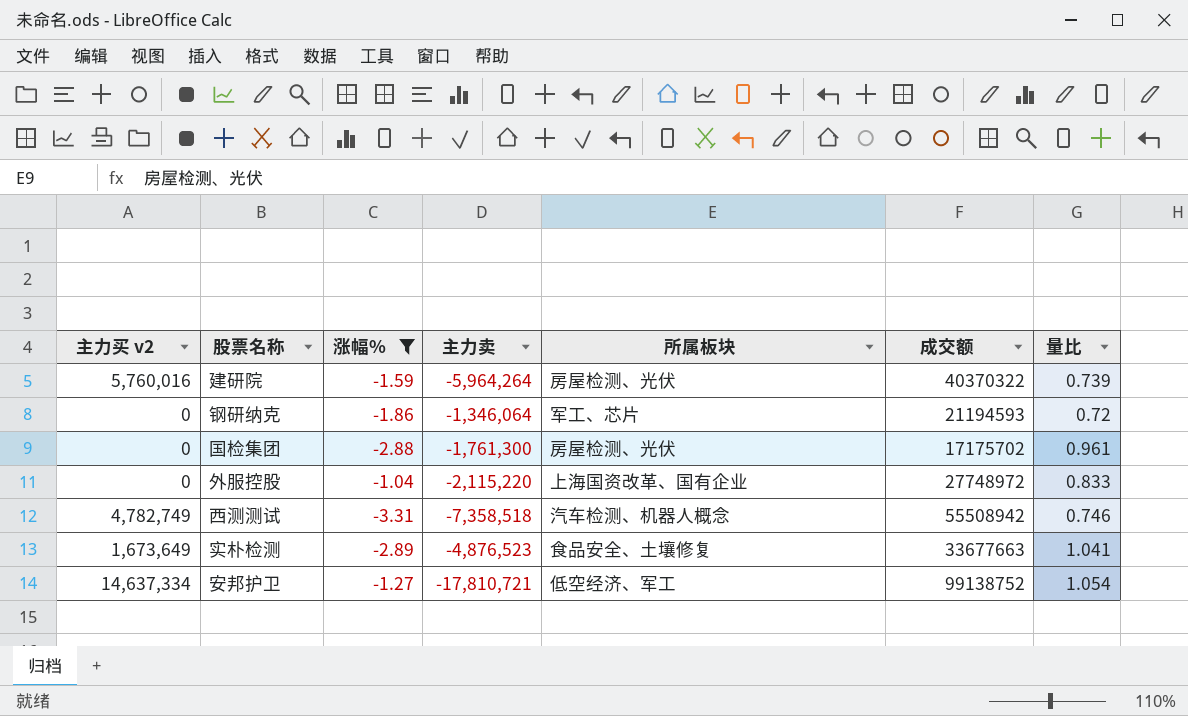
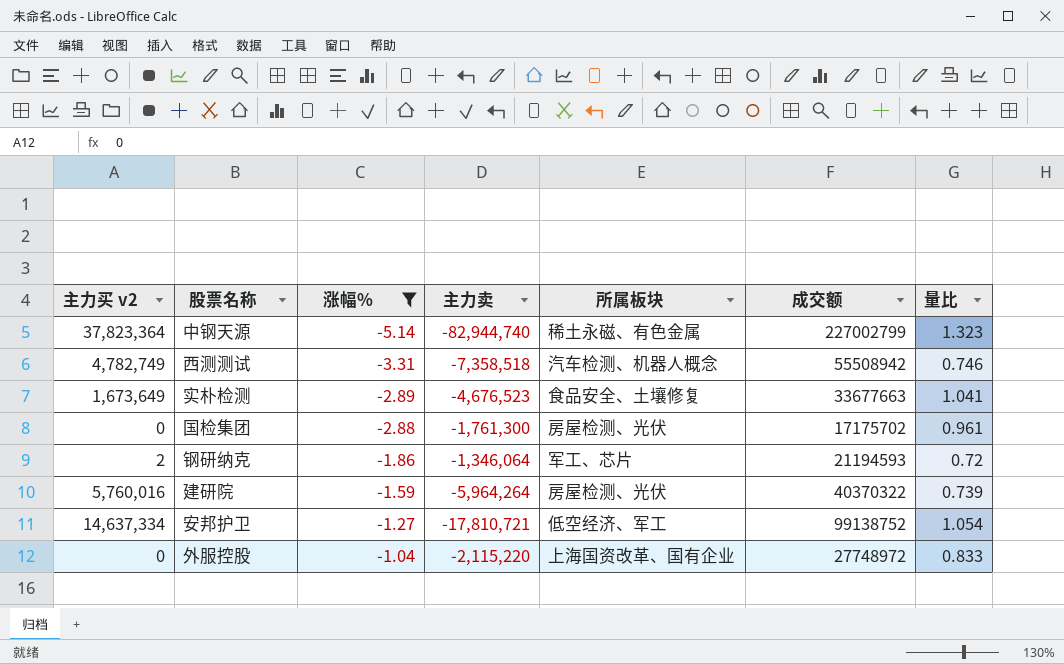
row order: none -> 涨幅% ascending
row 中钢天源: none -> 37,823,364 | -5.14 | -82,944,740 | 稀土永磁、有色金属 | 227002799 | 1.323
实朴检测 | 主力卖: -4,876,523 -> -4,676,523
钢研纳克 | 主力买 v2: 0 -> 2

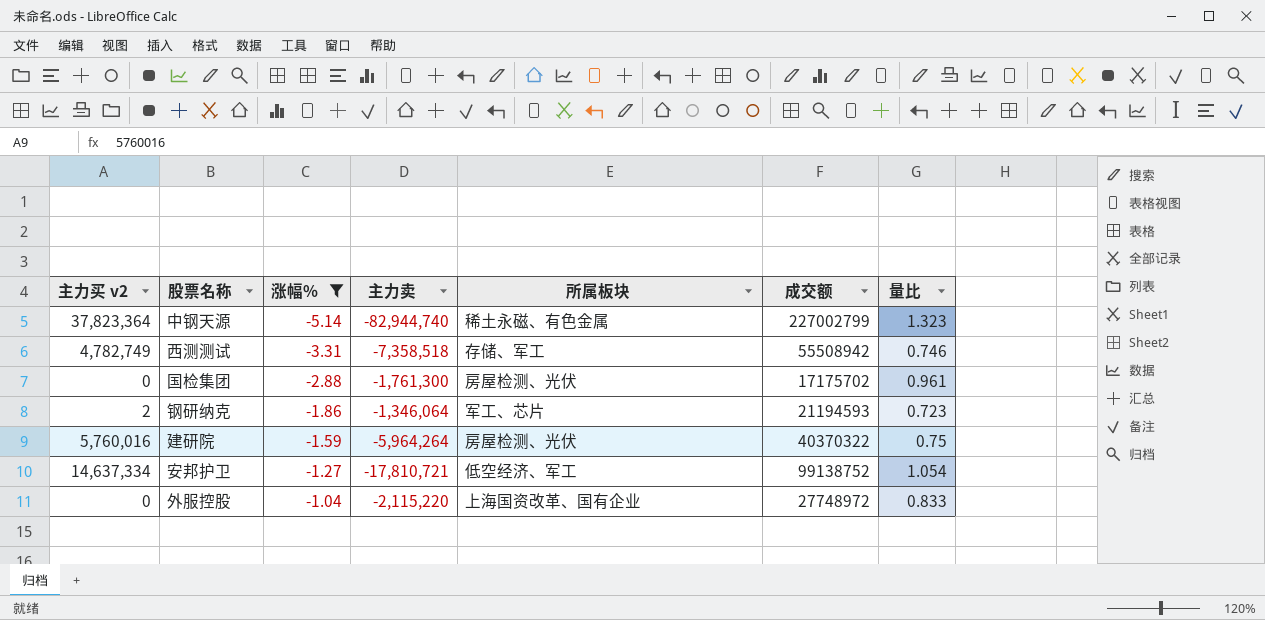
row 实朴检测: 1,673,649 | -2.89 | -4,676,523 | 食品安全、土壤修复 | 33677663 | 1.041 -> none
西测测试 | 所属板块: 汽车检测、机器人概念 -> 存储、军工
钢研纳克 | 量比: 0.72 -> 0.723
建研院 | 量比: 0.739 -> 0.75

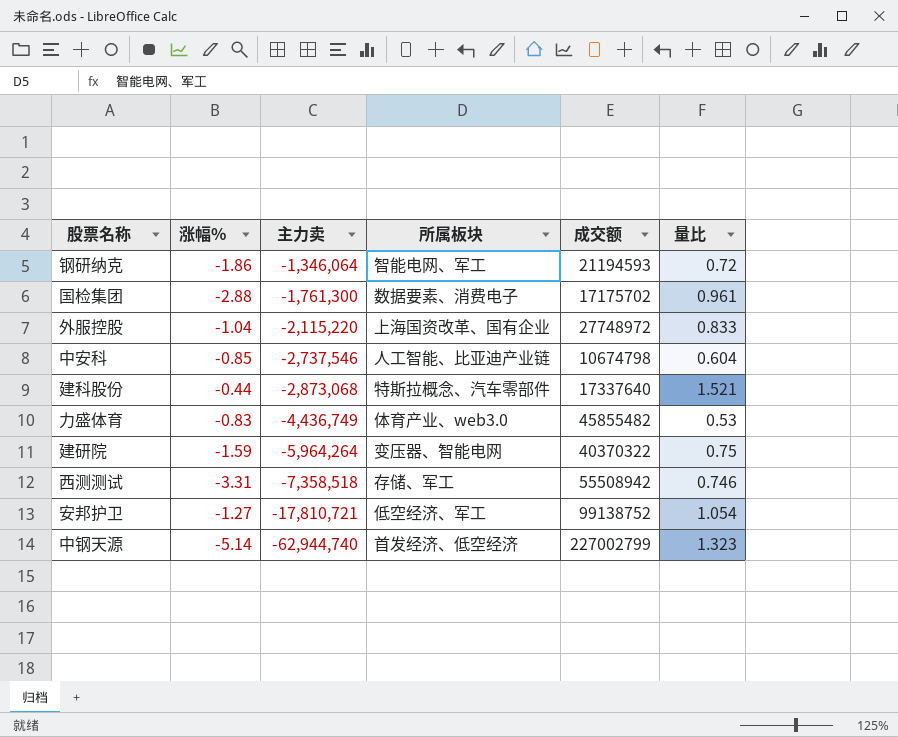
filter: 涨幅% <= -1.04 -> none
row order: 涨幅% ascending -> 主力卖 descending
column 主力买 v2 | position: 1 -> none
钢研纳克 | 所属板块: 军工、芯片 -> 智能电网、军工
钢研纳克 | 量比: 0.723 -> 0.72
国检集团 | 所属板块: 房屋检测、光伏 -> 数据要素、消费电子
建研院 | 所属板块: 房屋检测、光伏 -> 变压器、智能电网
中钢天源 | 主力卖: -82,944,740 -> -62,944,740
中钢天源 | 所属板块: 稀土永磁、有色金属 -> 首发经济、低空经济

